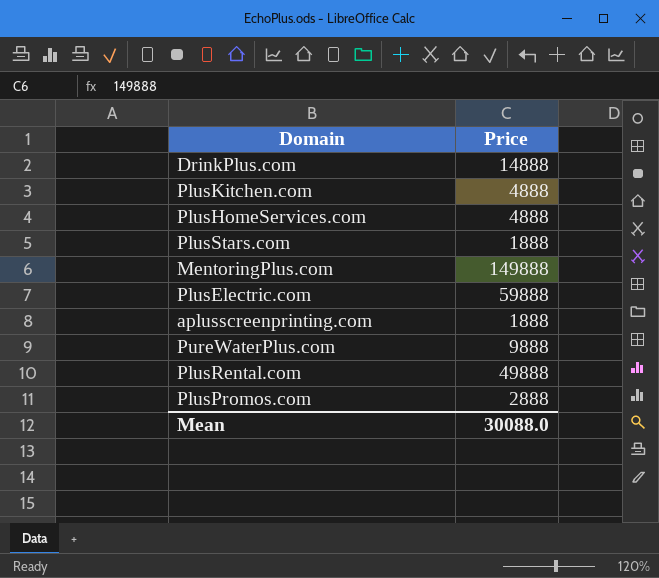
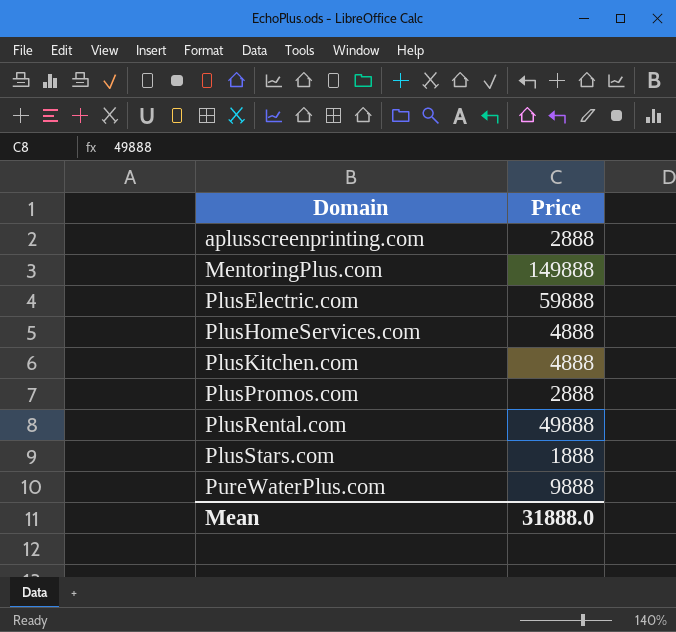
row order: none -> Domain ascending
row DrinkPlus.com: 14888 -> none
aplusscreenprinting.com | Price: 1888 -> 2888
Mean | Price: 30088.0 -> 31888.0

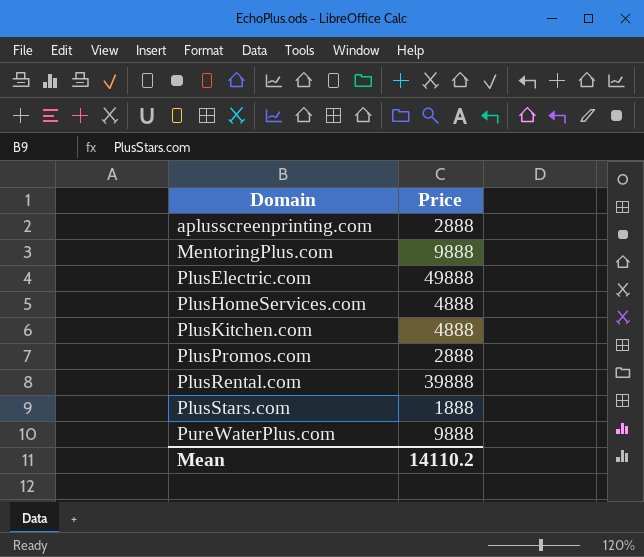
MentoringPlus.com | Price: 149888 -> 9888
PlusElectric.com | Price: 59888 -> 49888
PlusRental.com | Price: 49888 -> 39888
Mean | Price: 31888.0 -> 14110.2

